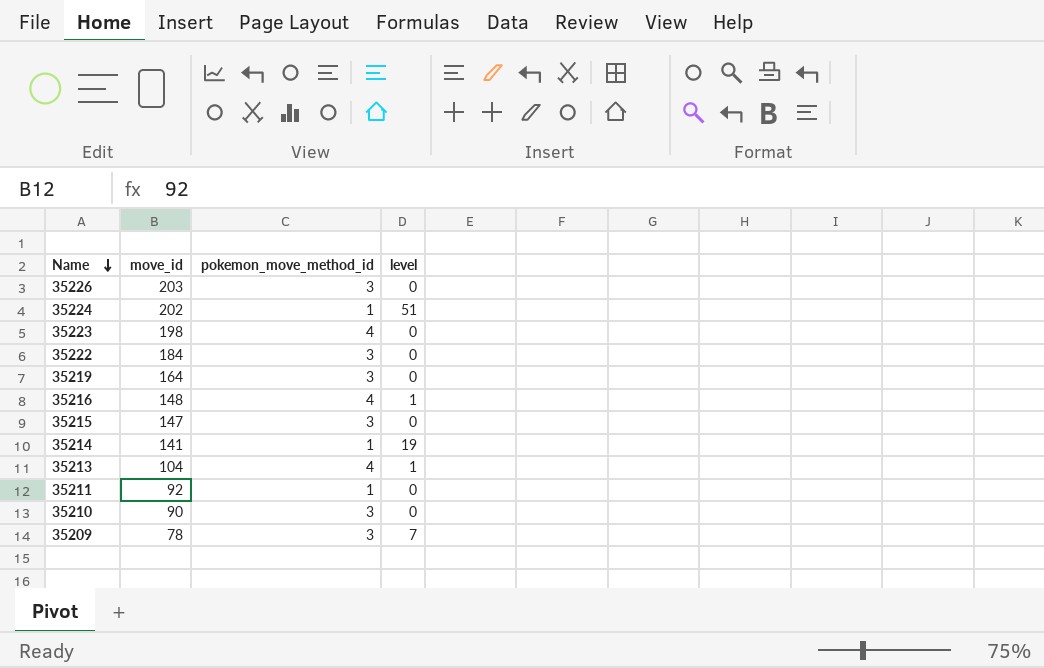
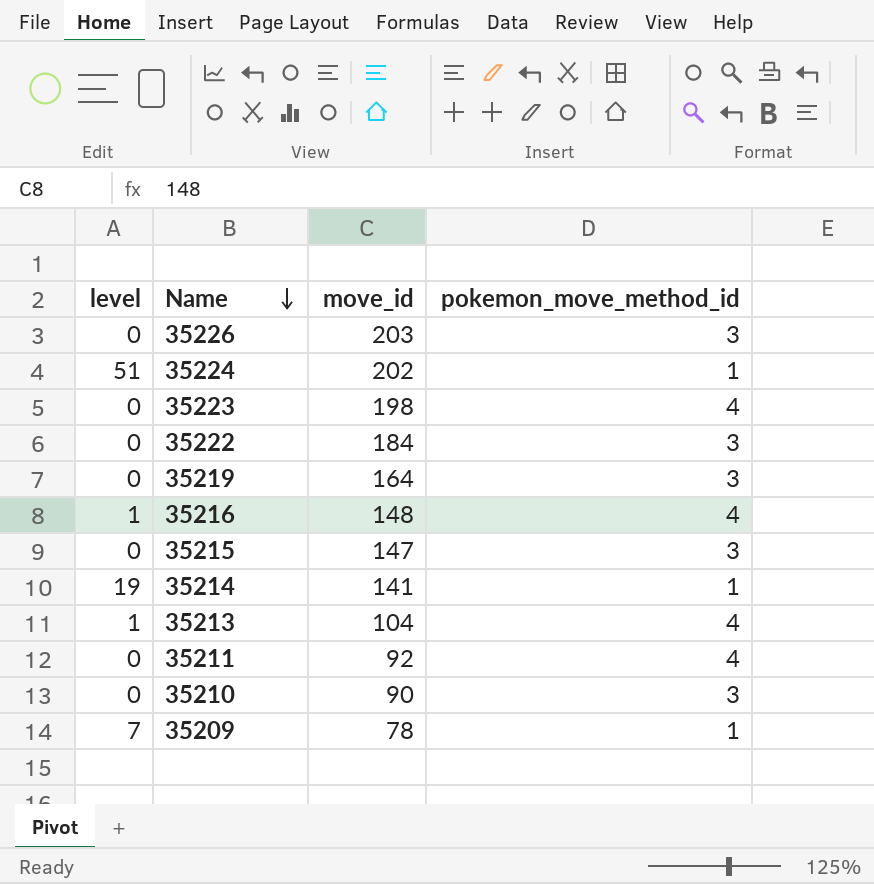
column level | position: 4 -> 1
35211 | pokemon_move_method_id: 1 -> 4
35209 | pokemon_move_method_id: 3 -> 1

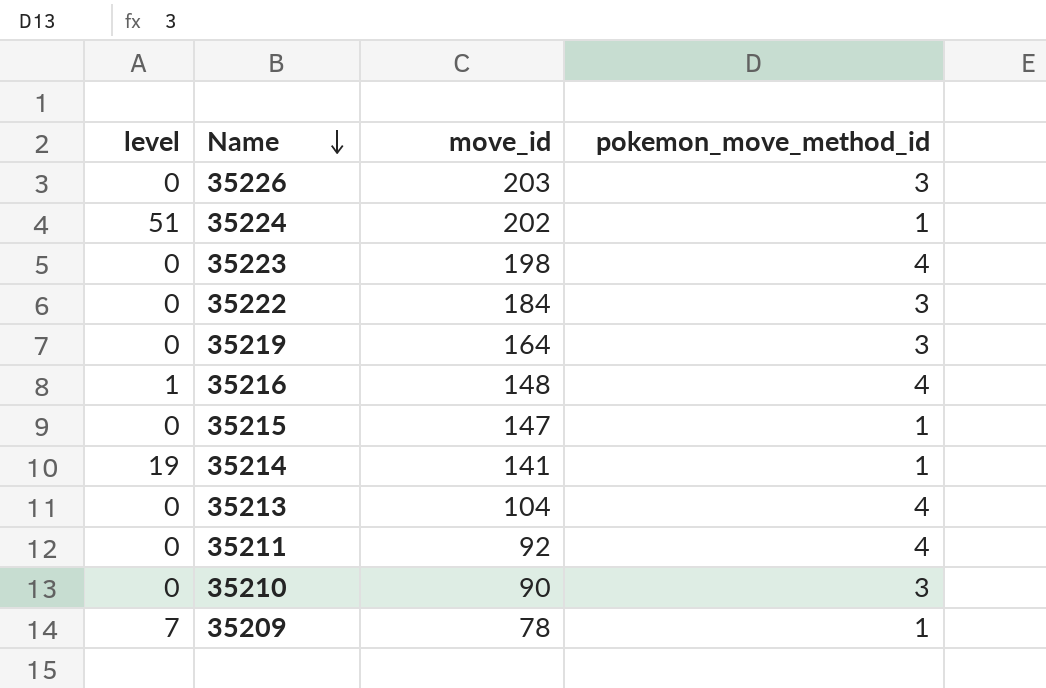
35215 | pokemon_move_method_id: 3 -> 1
35213 | level: 1 -> 0

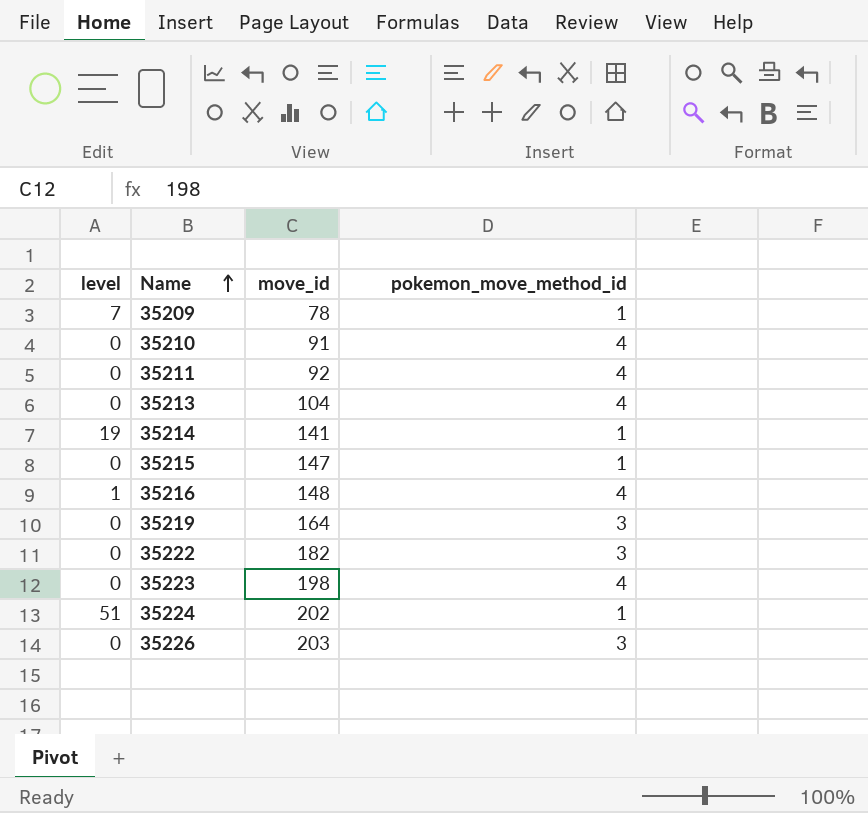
row order: Name descending -> Name ascending
35210 | move_id: 90 -> 91
35210 | pokemon_move_method_id: 3 -> 4
35222 | move_id: 184 -> 182

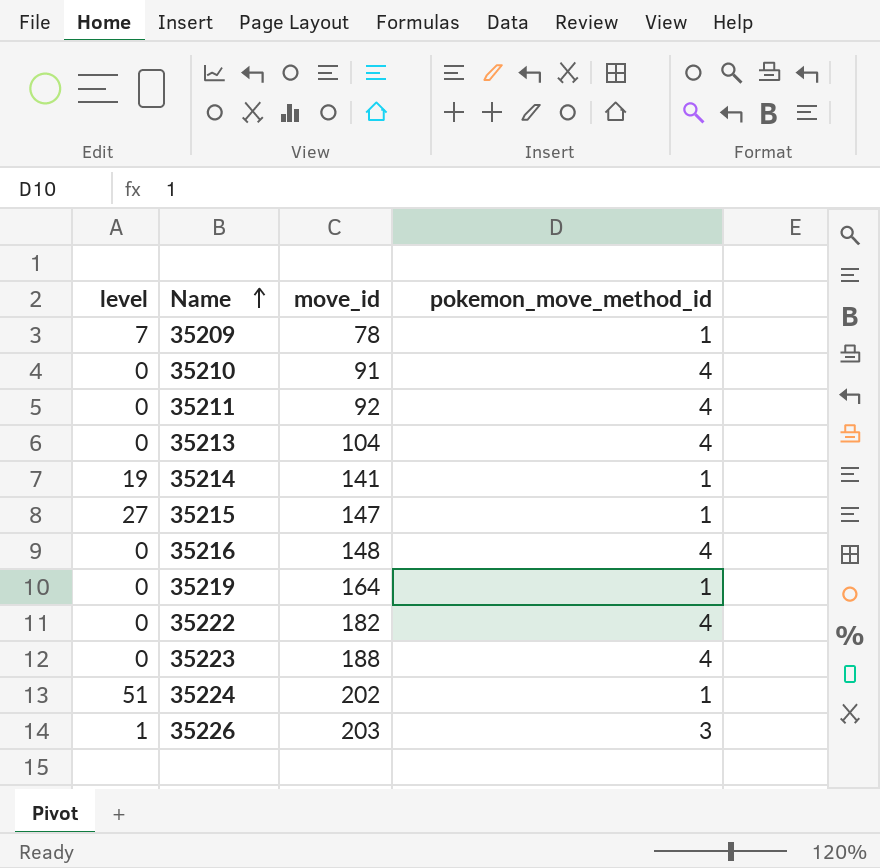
35215 | level: 0 -> 27
35216 | level: 1 -> 0
35219 | pokemon_move_method_id: 3 -> 1
35222 | pokemon_move_method_id: 3 -> 4
35223 | move_id: 198 -> 188
35226 | level: 0 -> 1

